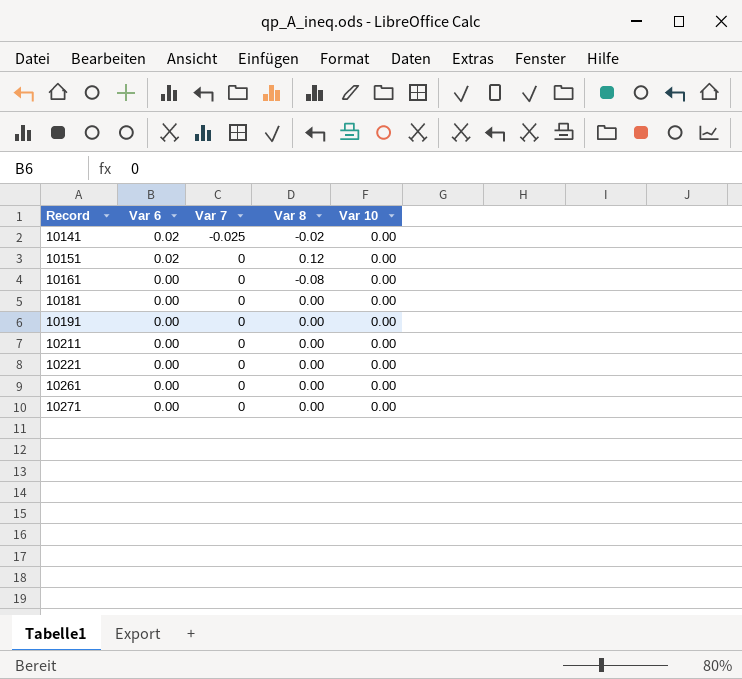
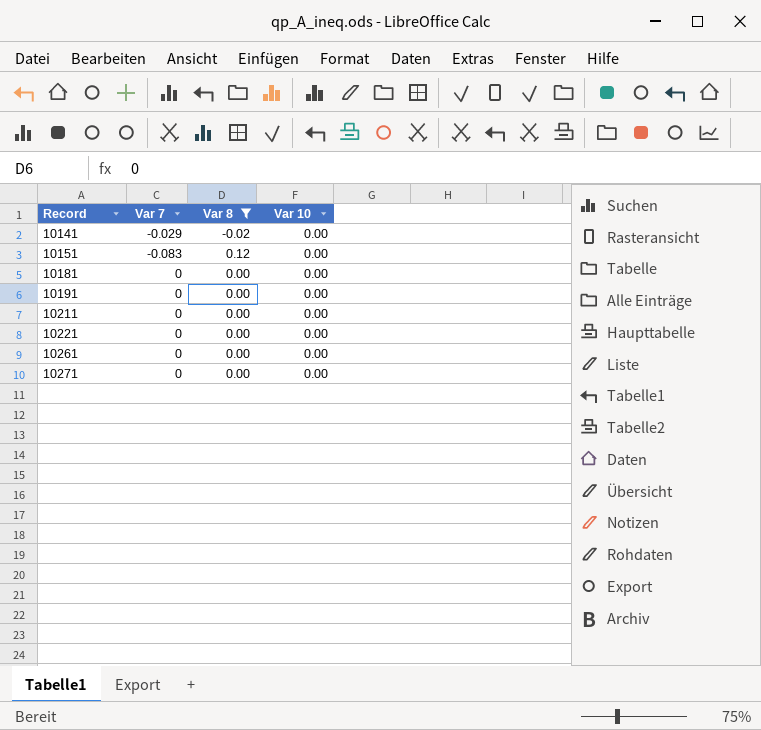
filter: none -> Var 8 != -0.08
column Var 6 | position: 2 -> none
10141 | Var 7: -0.025 -> -0.029
10151 | Var 7: 0 -> -0.083

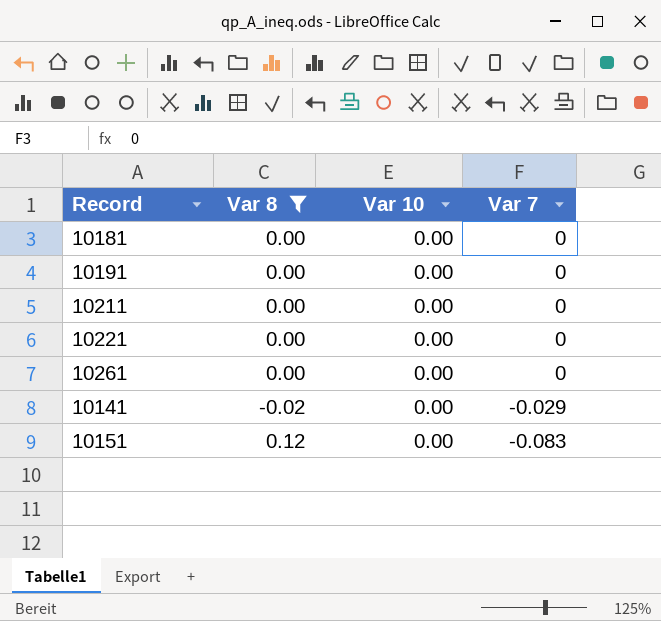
row order: Record ascending -> Var 7 descending
column Var 7 | position: 2 -> 4
row 10271: 0 | 0.00 | 0.00 -> none

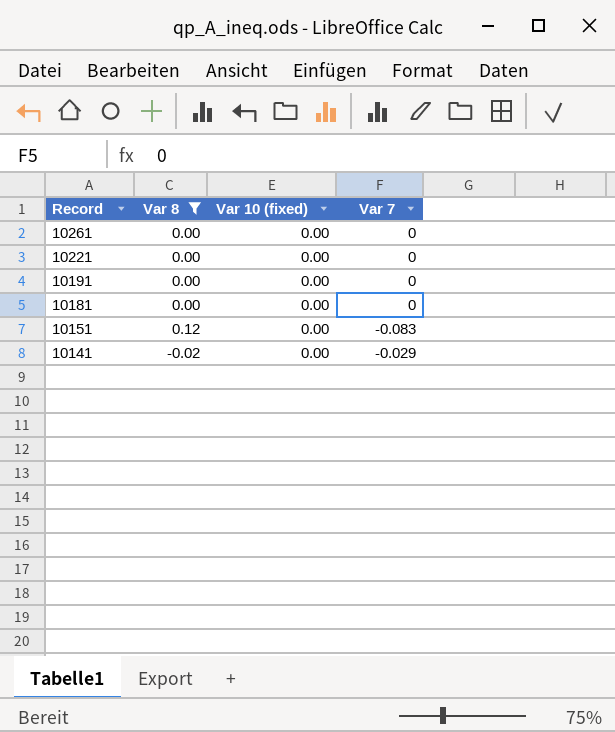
row order: Var 7 descending -> Record descending
column name: Var 10 -> Var 10 (fixed)
row 10211: 0.00 | 0.00 | 0 -> none

